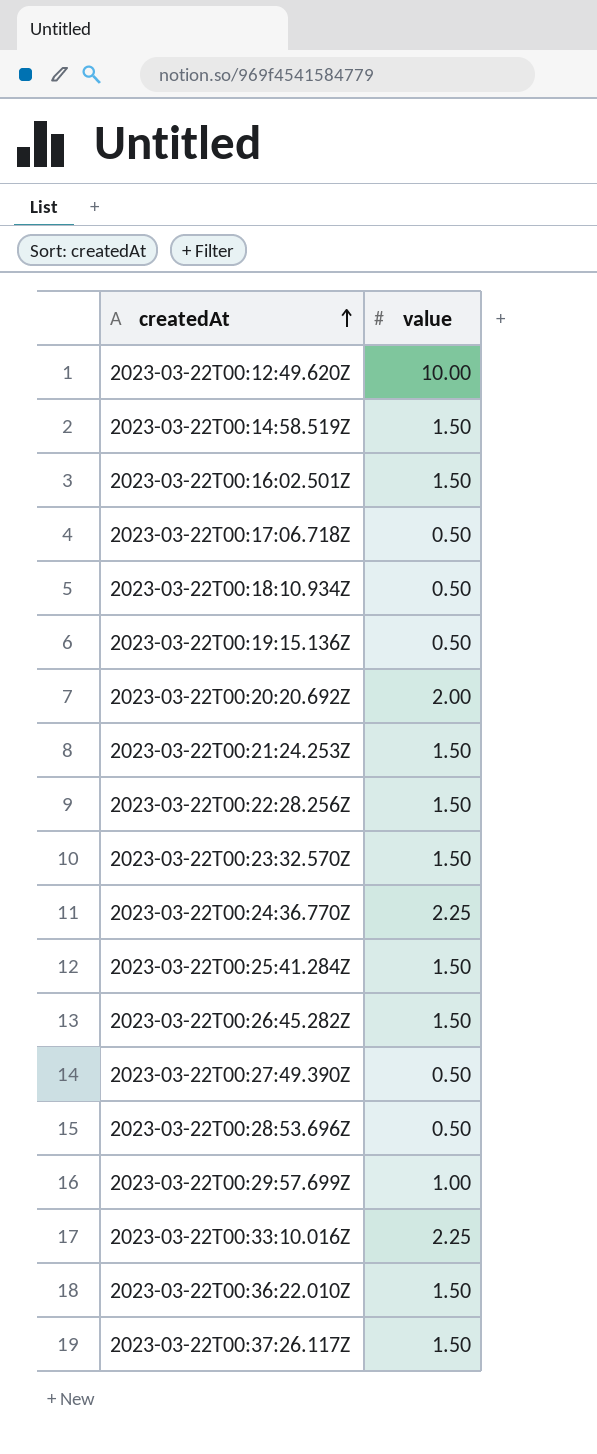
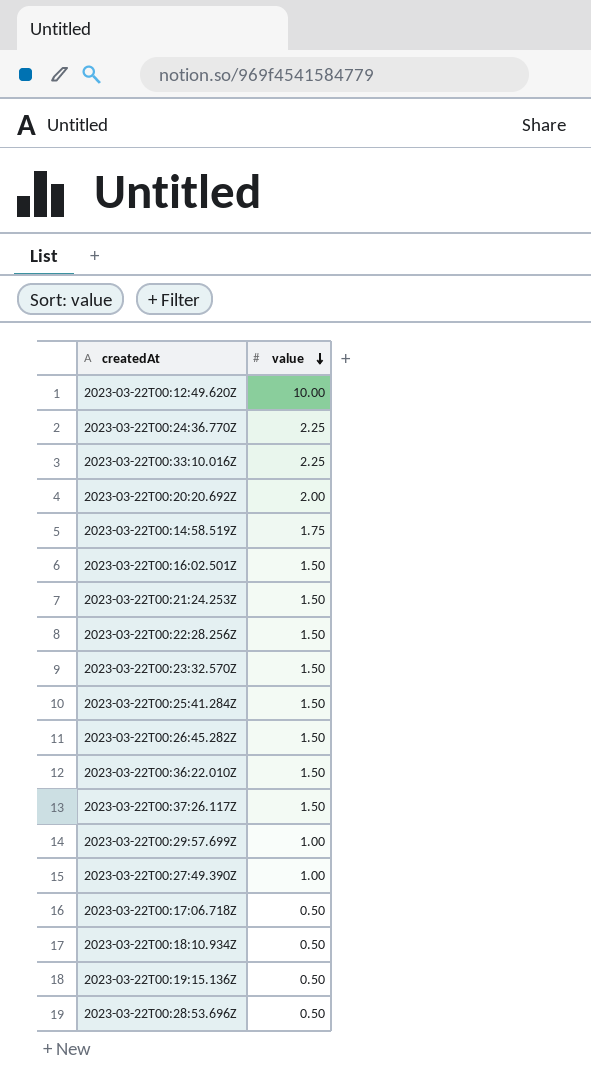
row order: createdAt ascending -> value descending
2023-03-22T00:14:58.519Z | value: 1.50 -> 1.75
2023-03-22T00:27:49.390Z | value: 0.50 -> 1.00

